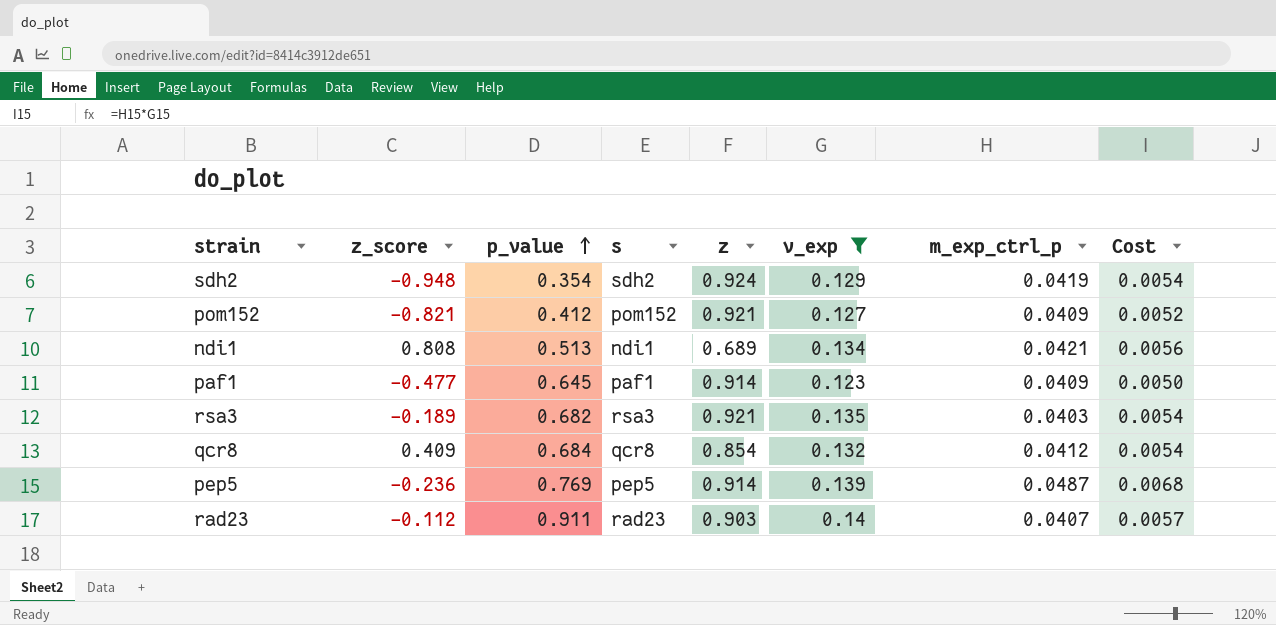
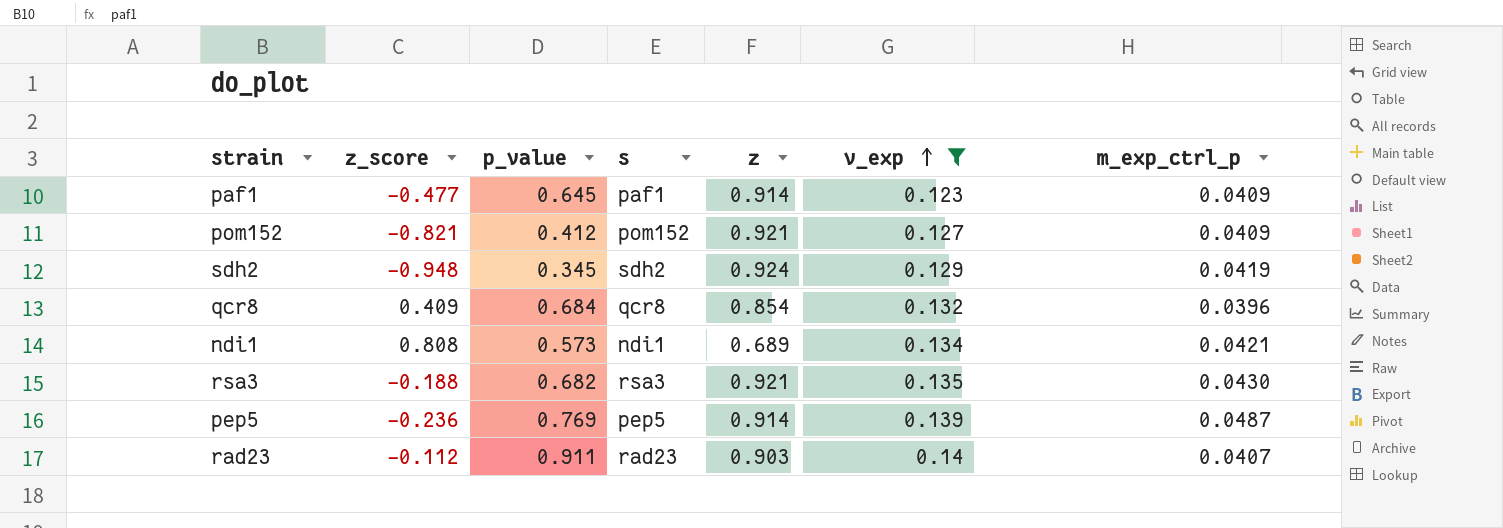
row order: p_value ascending -> v_exp ascending
column Cost | formula: [v_exp] * [m_exp_ctrl_p] -> none
sdh2 | p_value: 0.354 -> 0.345
qcr8 | m_exp_ctrl_p: 0.0412 -> 0.0396
ndi1 | p_value: 0.513 -> 0.573
rsa3 | z_score: -0.189 -> -0.188
rsa3 | m_exp_ctrl_p: 0.0403 -> 0.0430

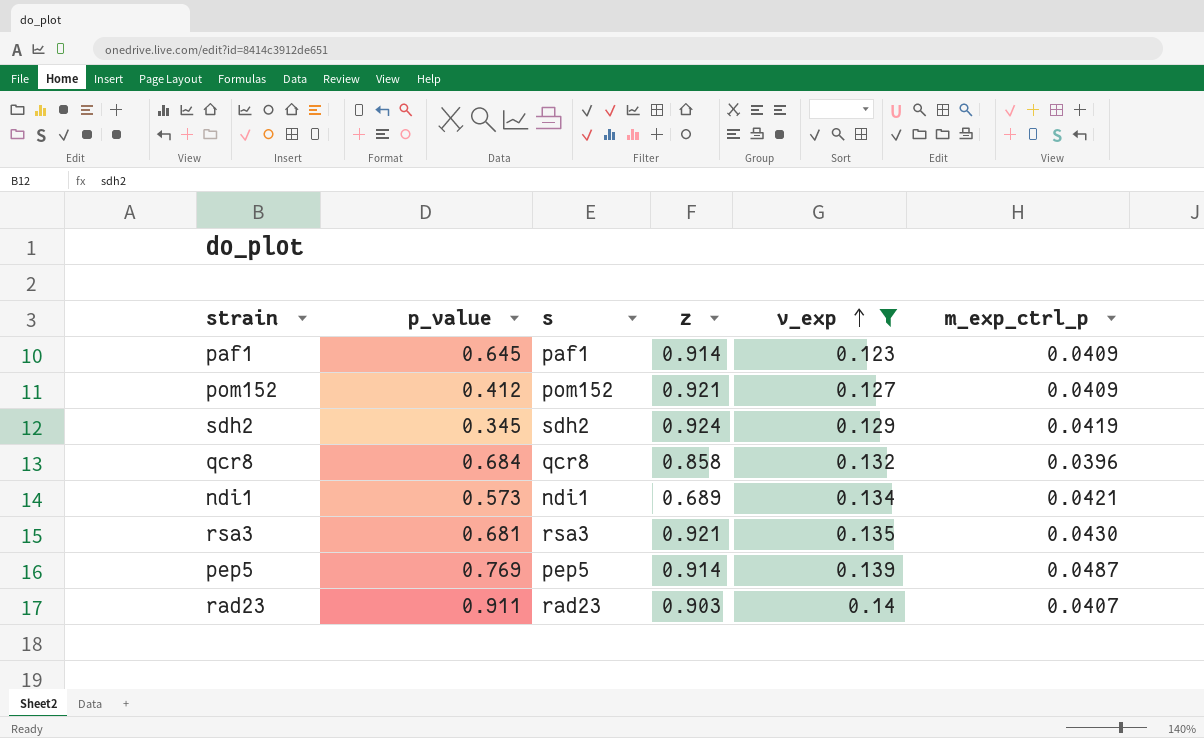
column z_score | position: 2 -> none
qcr8 | z: 0.854 -> 0.858
rsa3 | p_value: 0.682 -> 0.681

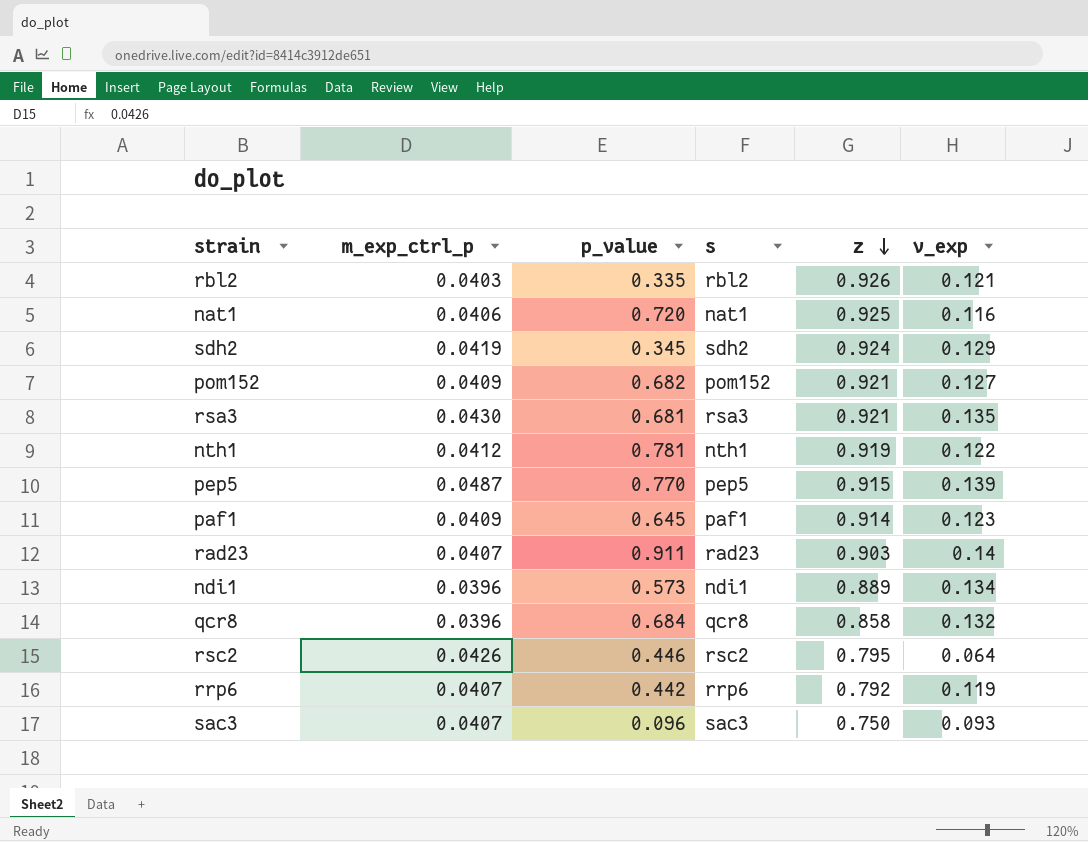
filter: v_exp >= 0.123 -> none
row order: v_exp ascending -> z descending
column m_exp_ctrl_p | position: 6 -> 2
pom152 | p_value: 0.412 -> 0.682
pep5 | p_value: 0.769 -> 0.770
pep5 | z: 0.914 -> 0.915
ndi1 | m_exp_ctrl_p: 0.0421 -> 0.0396
ndi1 | z: 0.689 -> 0.889

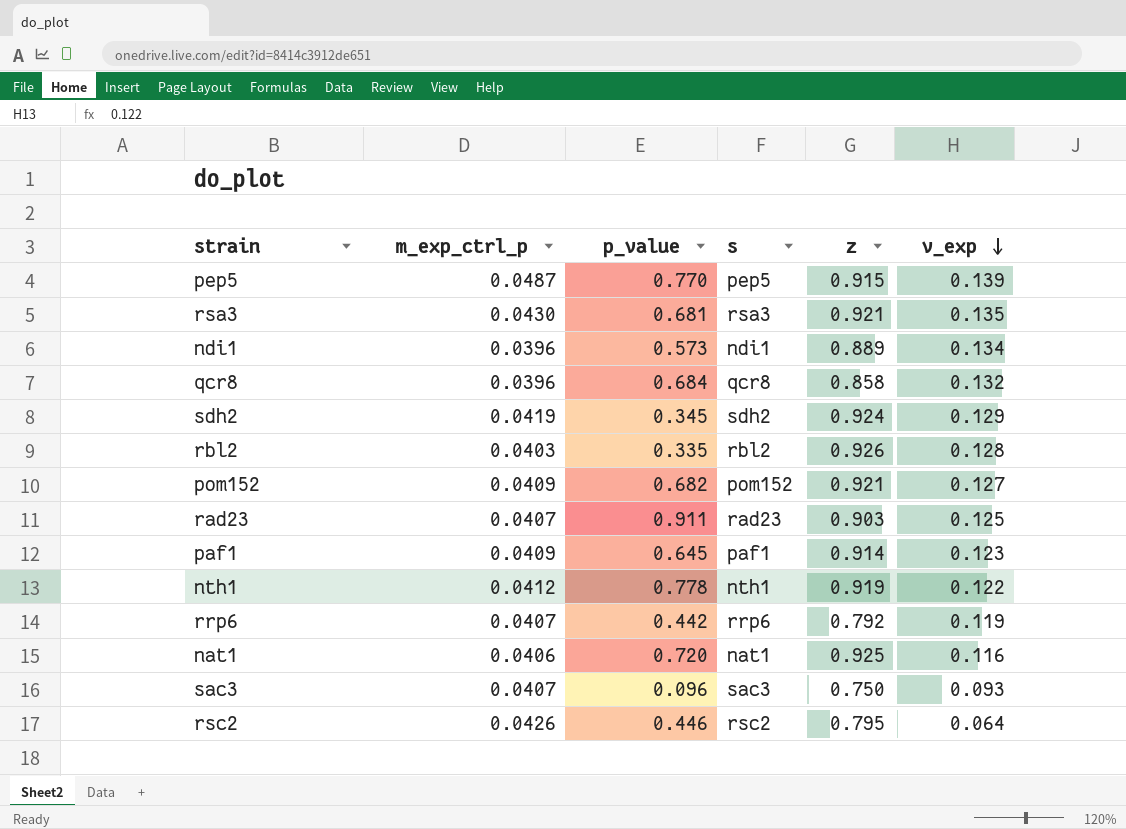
row order: z descending -> v_exp descending
rbl2 | v_exp: 0.121 -> 0.128
rad23 | v_exp: 0.14 -> 0.125
nth1 | p_value: 0.781 -> 0.778

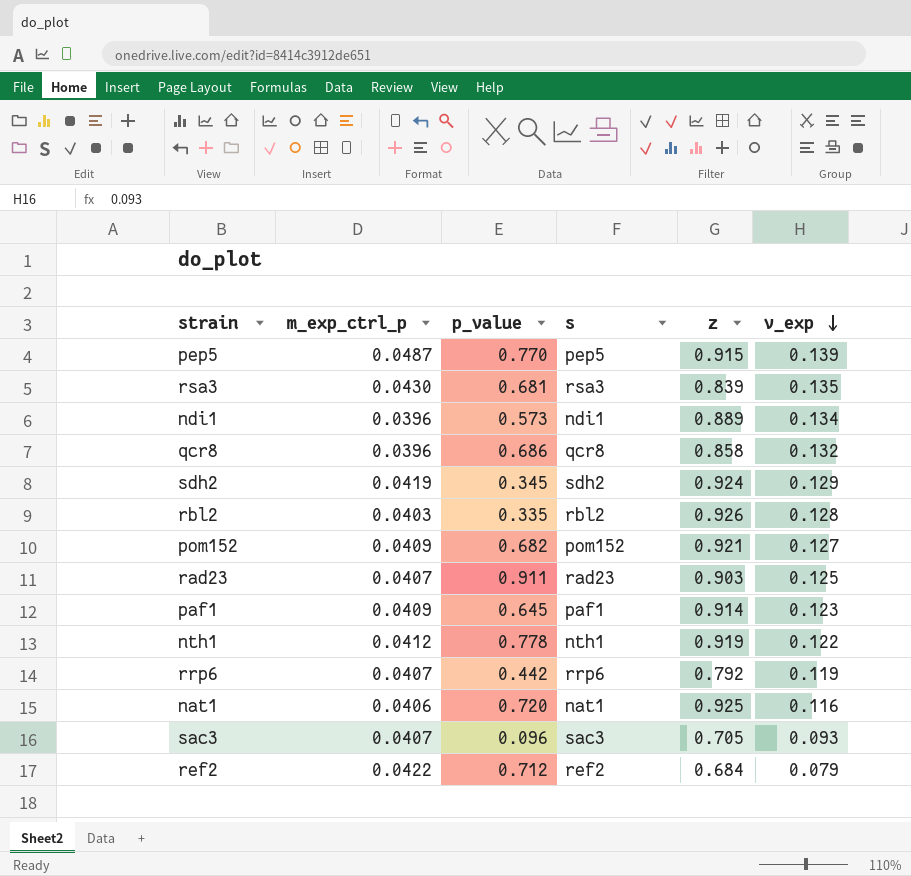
row rsc2: 0.0426 | 0.446 | rsc2 | 0.795 | 0.064 -> none
rsa3 | z: 0.921 -> 0.839
qcr8 | p_value: 0.684 -> 0.686
sac3 | z: 0.750 -> 0.705
row ref2: none -> 0.0422 | 0.712 | ref2 | 0.684 | 0.079

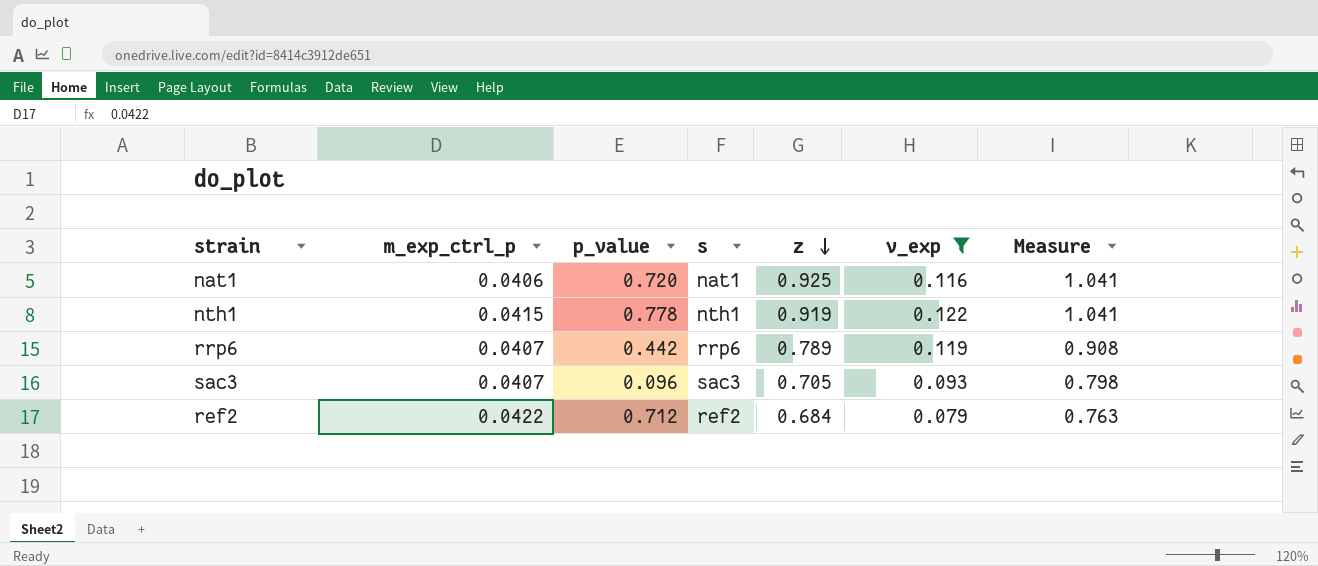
filter: none -> v_exp <= 0.122
row order: v_exp descending -> z descending
column Measure | formula: none -> [z] + [v_exp]
nth1 | m_exp_ctrl_p: 0.0412 -> 0.0415
rrp6 | z: 0.792 -> 0.789

